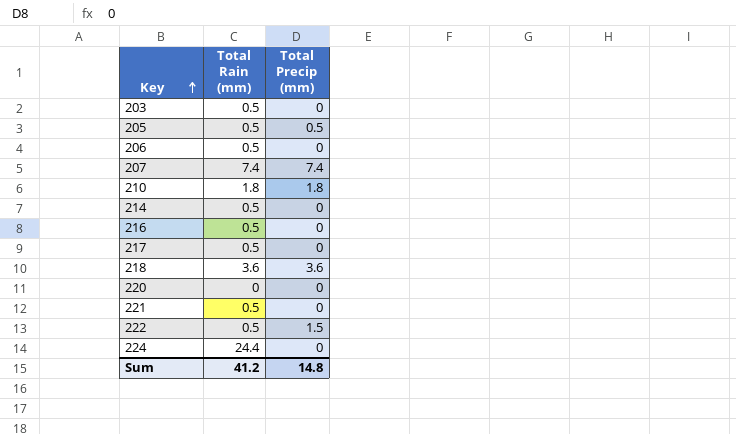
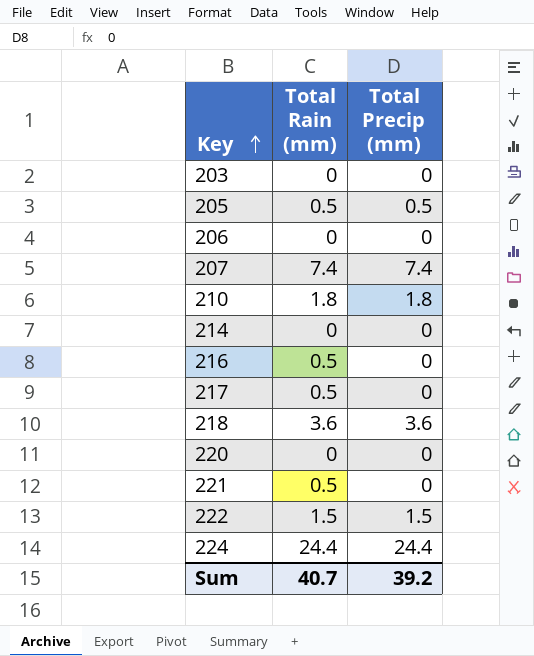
203 | Total Rain (mm): 0.5 -> 0
206 | Total Rain (mm): 0.5 -> 0
214 | Total Rain (mm): 0.5 -> 0
222 | Total Rain (mm): 0.5 -> 1.5
224 | Total Precip (mm): 0 -> 24.4
Sum | Total Rain (mm): 41.2 -> 40.7
Sum | Total Precip (mm): 14.8 -> 39.2

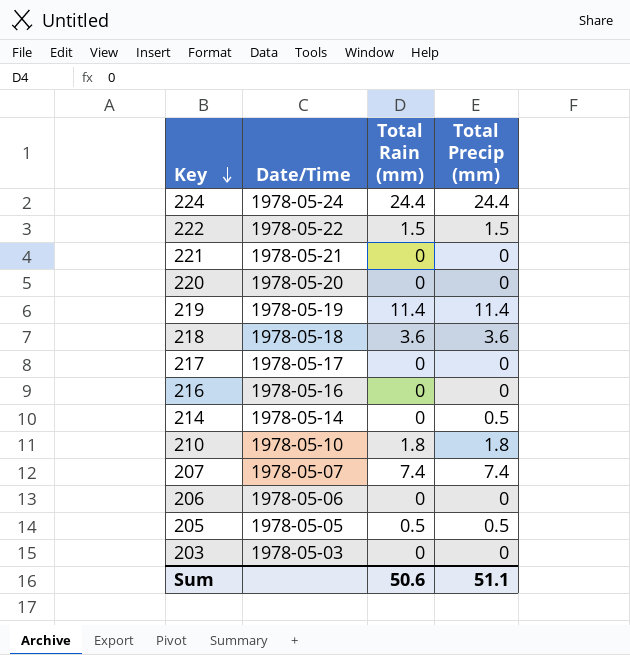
row order: Key ascending -> Key descending
column Date/Time | position: none -> 2
221 | Total Rain (mm): 0.5 -> 0
row 219: none -> 1978-05-19 | 11.4 | 11.4
217 | Total Rain (mm): 0.5 -> 0
216 | Total Rain (mm): 0.5 -> 0
214 | Total Precip (mm): 0 -> 0.5
Sum | Total Rain (mm): 40.7 -> 50.6
Sum | Total Precip (mm): 39.2 -> 51.1

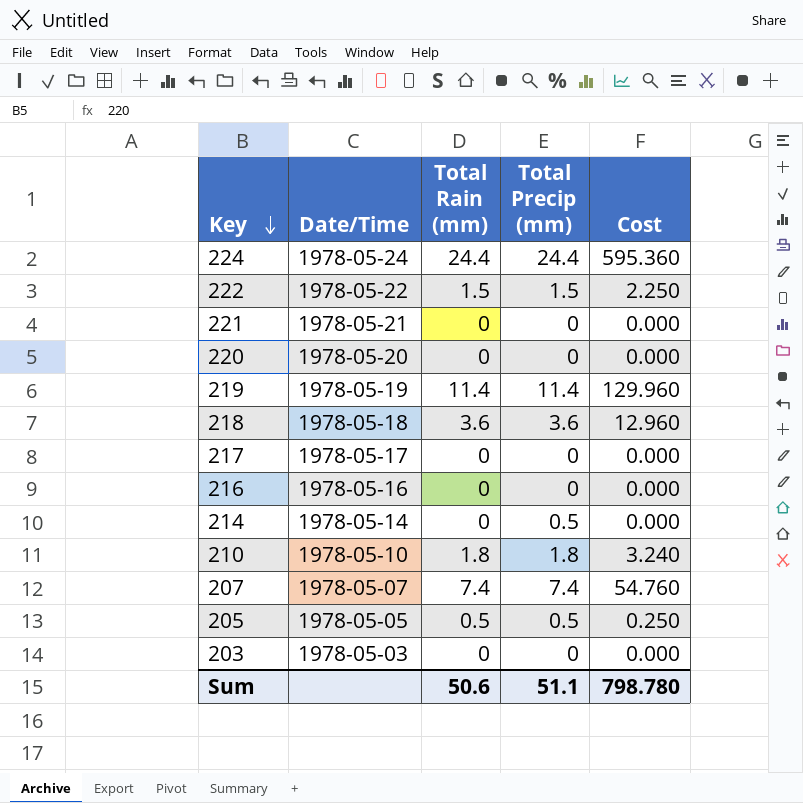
column Cost | formula: none -> [Total Rain (mm)] * [Total Precip (mm)]
row 206: 1978-05-06 | 0 | 0 -> none

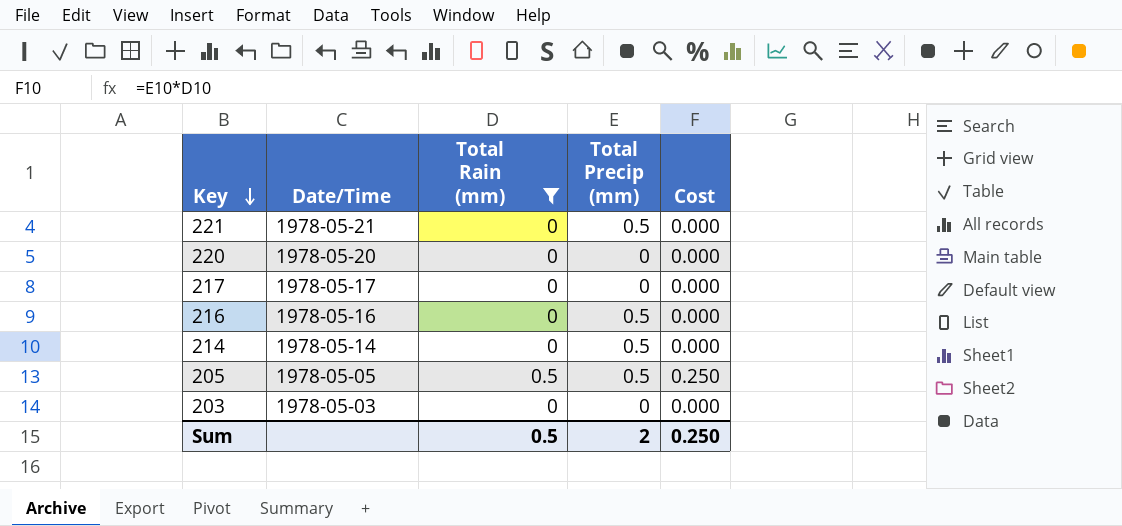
filter: none -> Total Rain (mm) <= 0.5
221 | Total Precip (mm): 0 -> 0.5
216 | Total Precip (mm): 0 -> 0.5
Sum | Total Rain (mm): 50.6 -> 0.5
Sum | Total Precip (mm): 51.1 -> 2
Sum | Cost: 798.780 -> 0.250

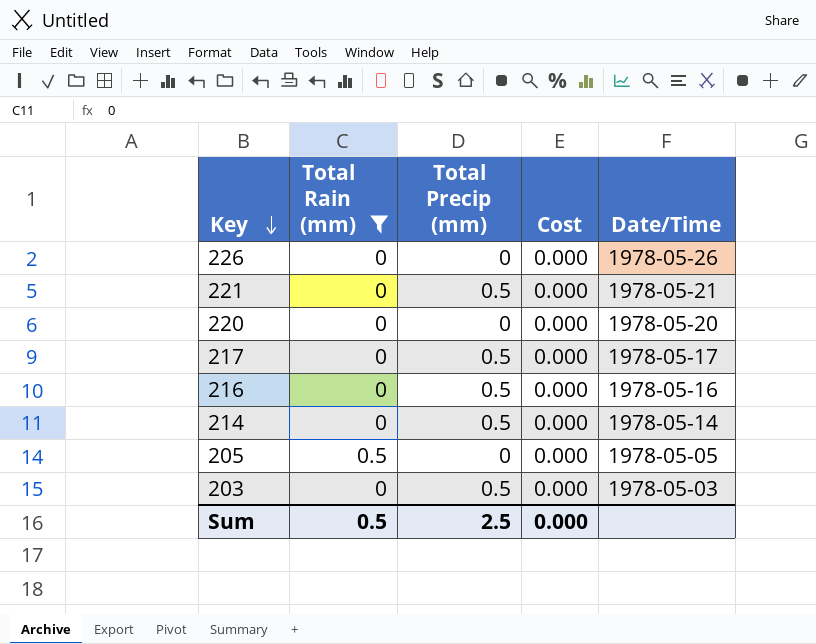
column Date/Time | position: 2 -> 5
row 226: none -> 0 | 0 | 0.000 | 1978-05-26
217 | Total Precip (mm): 0 -> 0.5
205 | Total Precip (mm): 0.5 -> 0
205 | Cost: 0.250 -> 0.000
203 | Total Precip (mm): 0 -> 0.5
Sum | Total Precip (mm): 2 -> 2.5
Sum | Cost: 0.250 -> 0.000

